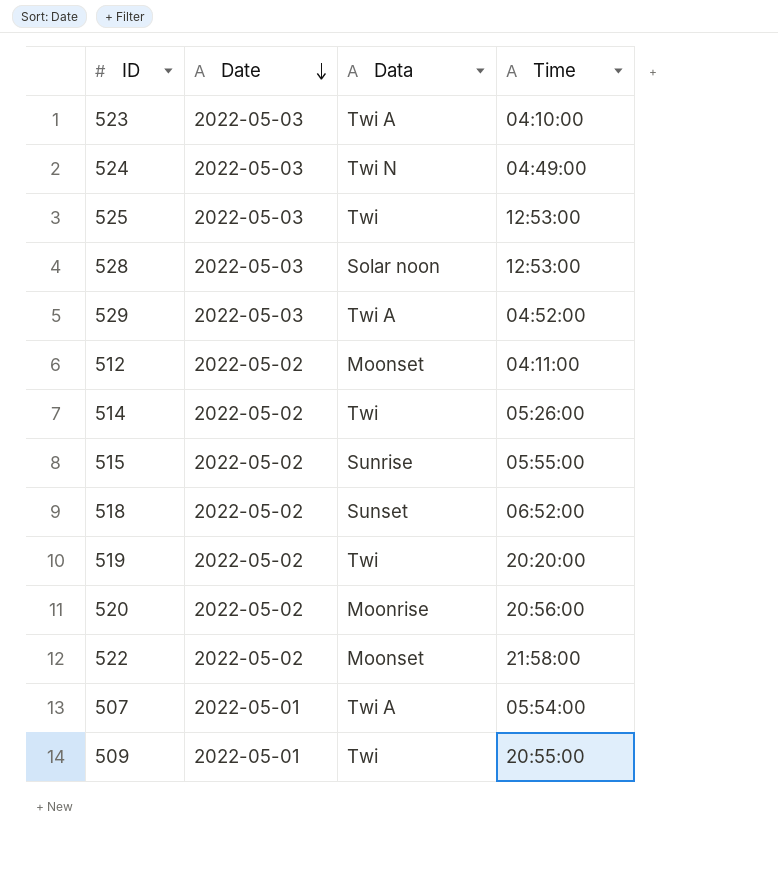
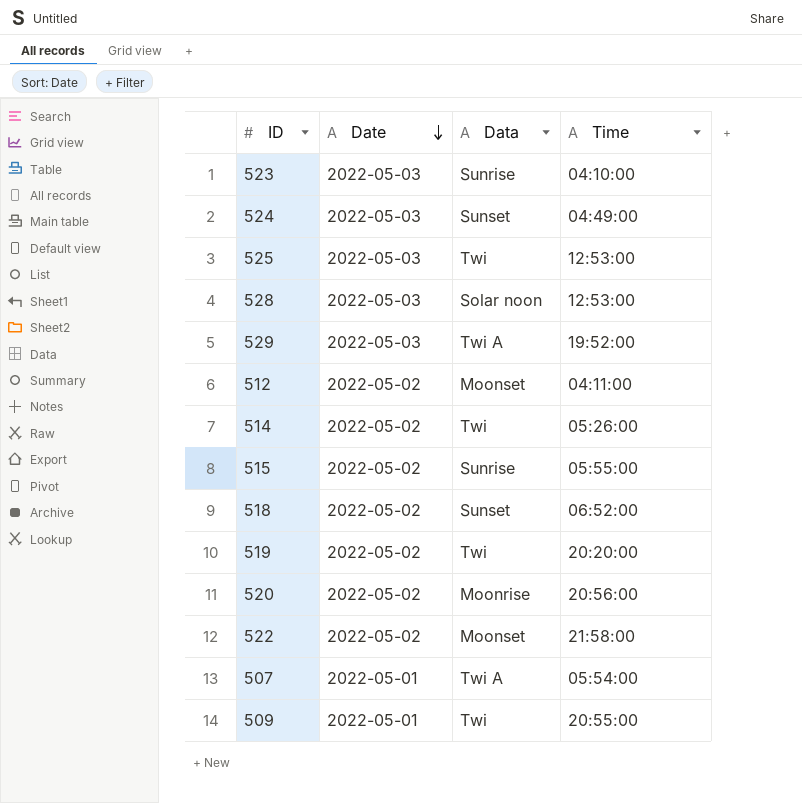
523 | Data: Twi A -> Sunrise
524 | Data: Twi N -> Sunset
529 | Time: 04:52:00 -> 19:52:00

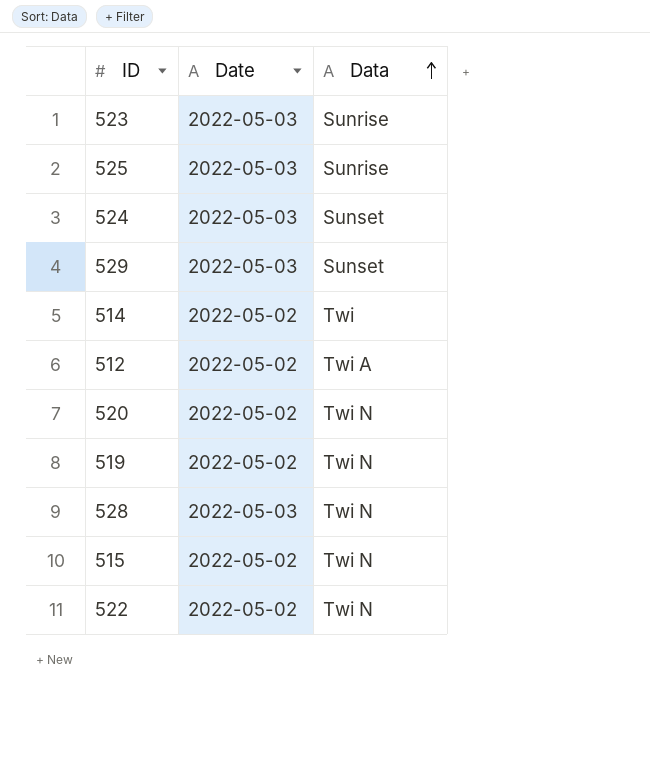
row order: Date descending -> Data ascending
column Time | position: 4 -> none
row 518: 2022-05-02 | Sunset | 06:52:00 -> none
row 507: 2022-05-01 | Twi A | 05:54:00 -> none
row 509: 2022-05-01 | Twi | 20:55:00 -> none
525 | Data: Twi -> Sunrise
529 | Data: Twi A -> Sunset
512 | Data: Moonset -> Twi A
520 | Data: Moonrise -> Twi N
519 | Data: Twi -> Twi N
528 | Data: Solar noon -> Twi N
515 | Data: Sunrise -> Twi N
522 | Data: Moonset -> Twi N

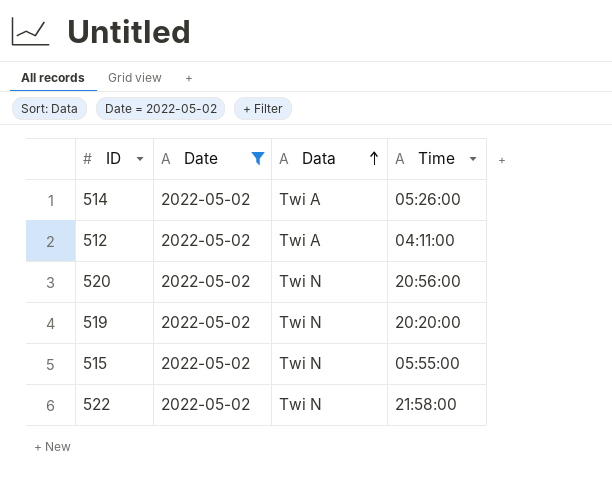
filter: none -> Date = 2022-05-02
column Time | position: none -> 4
514 | Data: Twi -> Twi A

